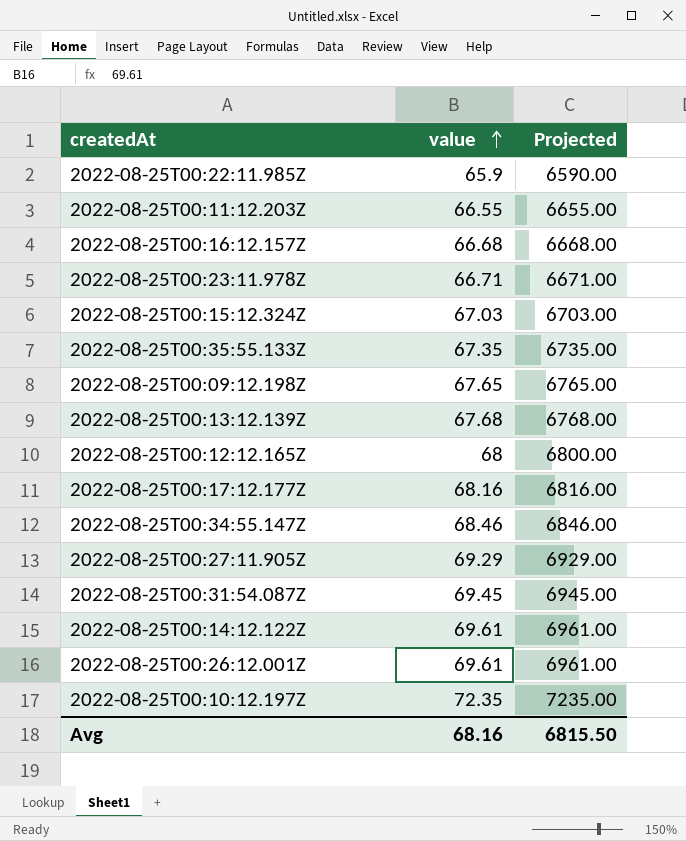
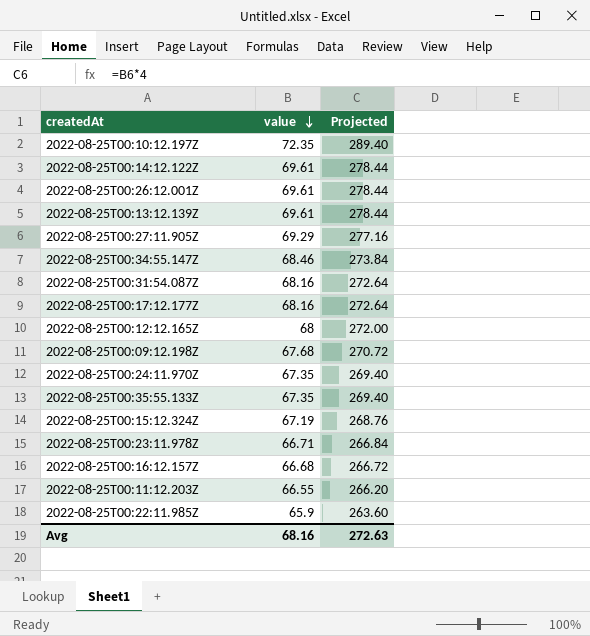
row order: value ascending -> value descending
column Projected | formula: [value] * 100 -> [value] * 4
2022-08-25T00:13:12.139Z | value: 67.68 -> 69.61
2022-08-25T00:31:54.087Z | value: 69.45 -> 68.16
2022-08-25T00:09:12.198Z | value: 67.65 -> 67.68
row 2022-08-25T00:24:11.970Z: none -> 67.35 | 269.40
2022-08-25T00:15:12.324Z | value: 67.03 -> 67.19
Avg | Projected: 6815.50 -> 272.63

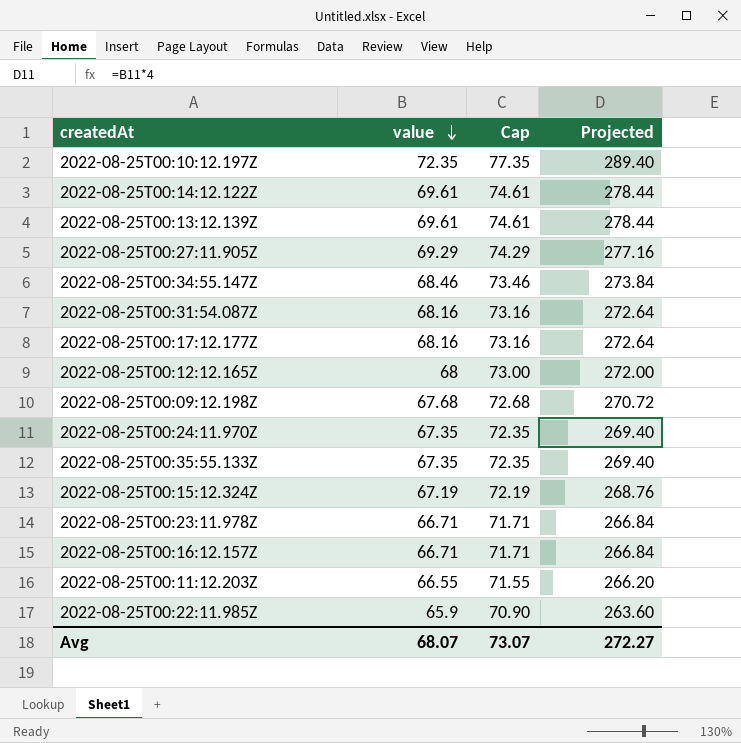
column Cap | formula: none -> [value] + 5
row 2022-08-25T00:26:12.001Z: 69.61 | 278.44 -> none
2022-08-25T00:16:12.157Z | value: 66.68 -> 66.71
2022-08-25T00:16:12.157Z | Projected: 266.72 -> 266.84
Avg | value: 68.16 -> 68.07
Avg | Projected: 272.63 -> 272.27

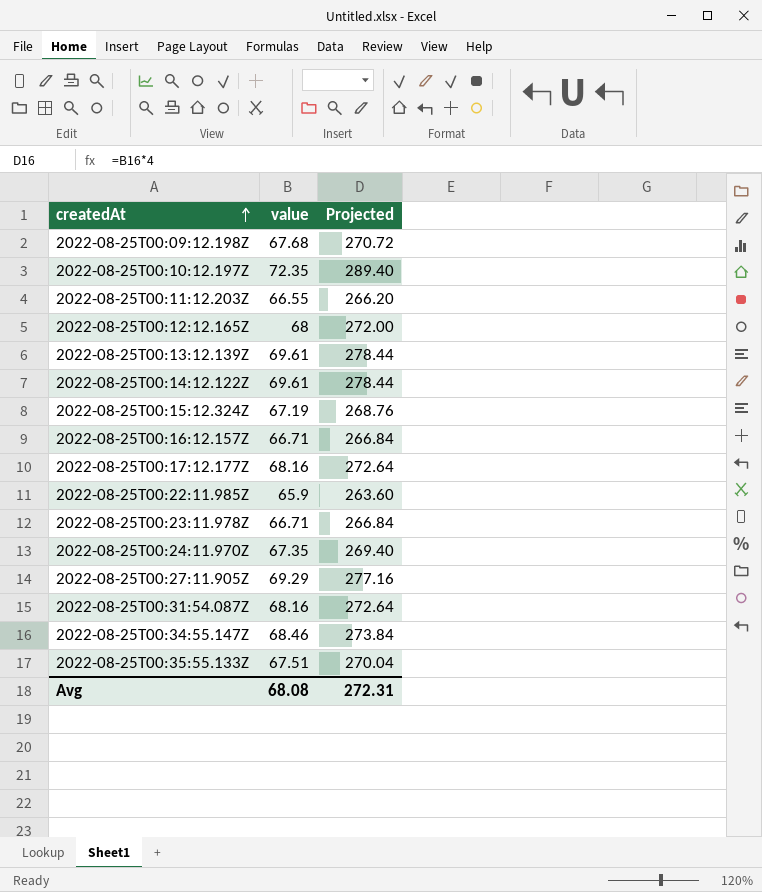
row order: value descending -> createdAt ascending
column Cap | formula: [value] + 5 -> none
2022-08-25T00:35:55.133Z | value: 67.35 -> 67.51
2022-08-25T00:35:55.133Z | Projected: 269.40 -> 270.04
Avg | value: 68.07 -> 68.08
Avg | Projected: 272.27 -> 272.31

